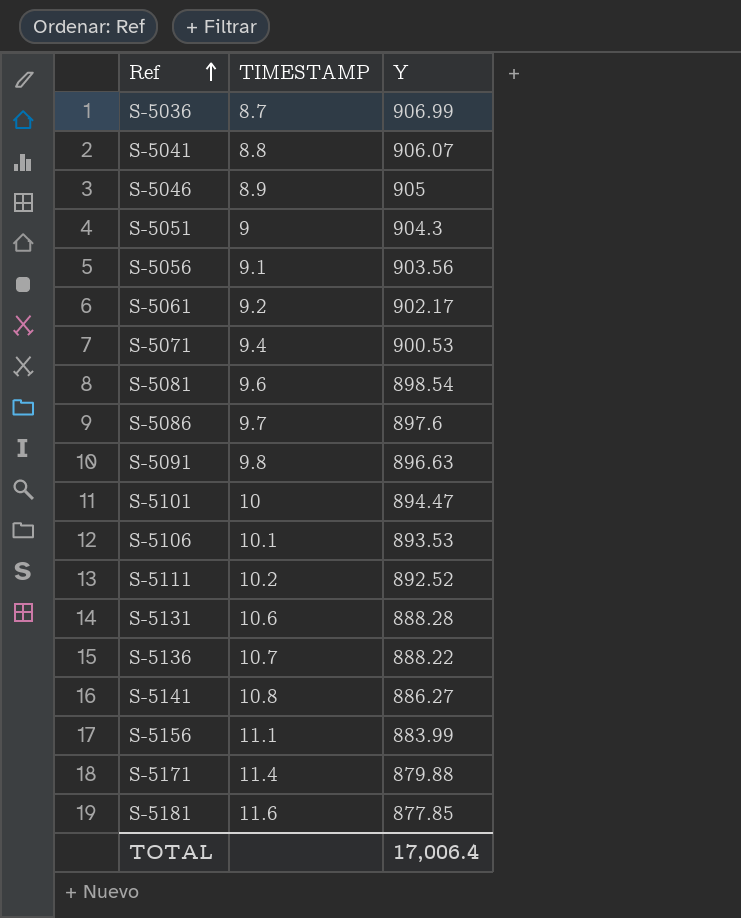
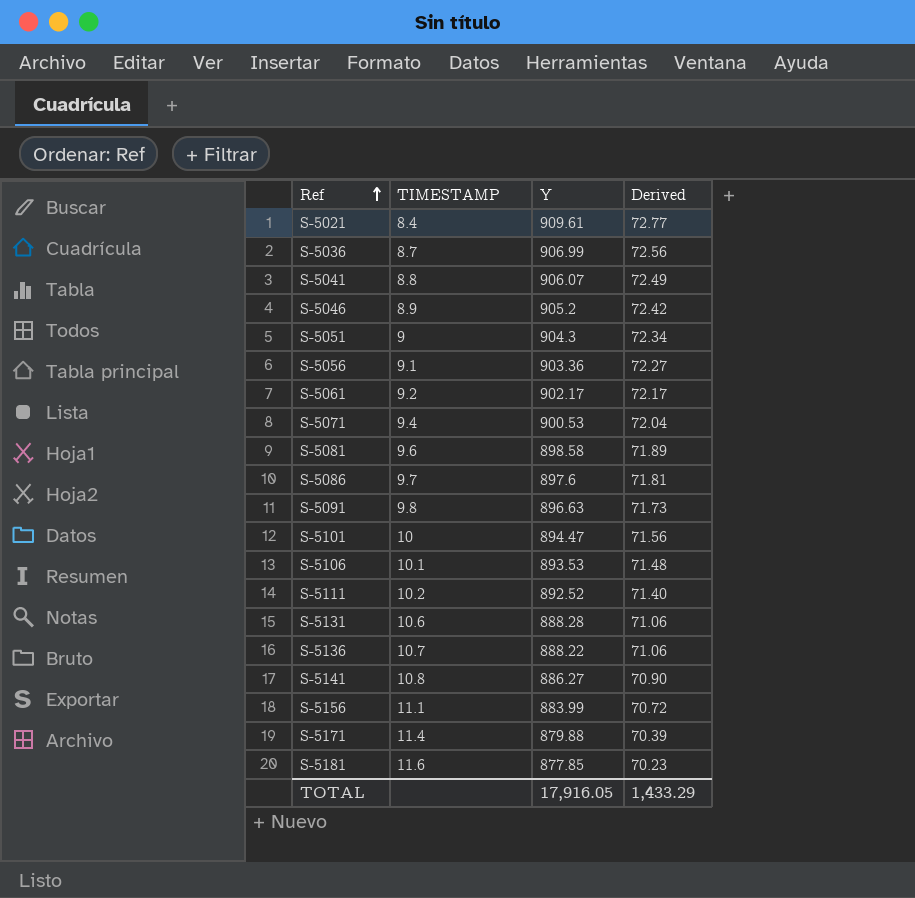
column Derived | formula: none -> [Y] * 0.08
row S-5021: none -> 8.4 | 909.61 | 72.77
S-5046 | Y: 905 -> 905.2
S-5056 | Y: 903.56 -> 903.36
S-5081 | Y: 898.54 -> 898.58
TOTAL | Y: 17,006.4 -> 17,916.05

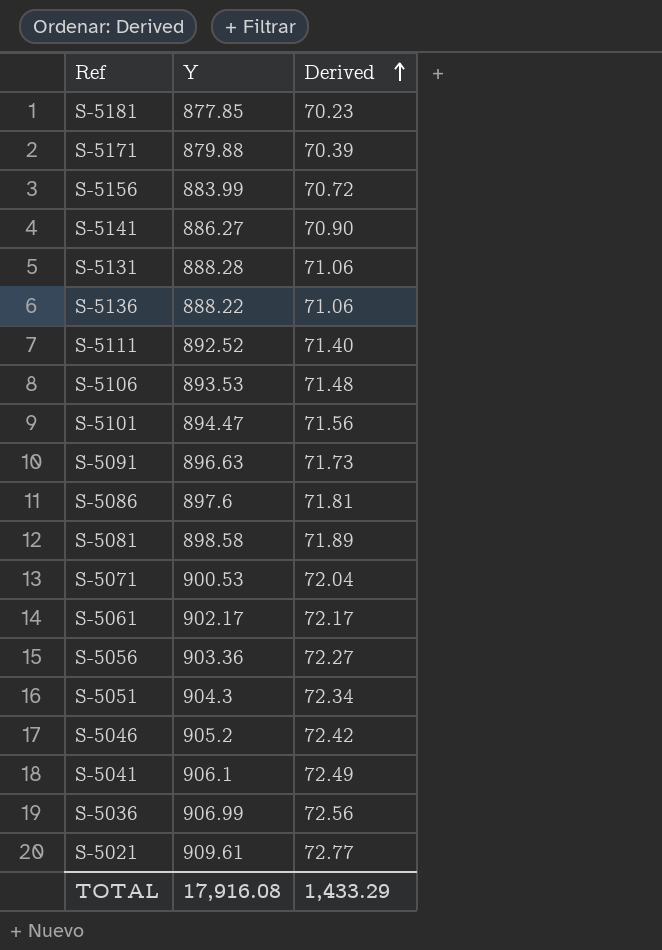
row order: Ref ascending -> Derived ascending
column TIMESTAMP | position: 2 -> none
S-5041 | Y: 906.07 -> 906.1
TOTAL | Y: 17,916.05 -> 17,916.08

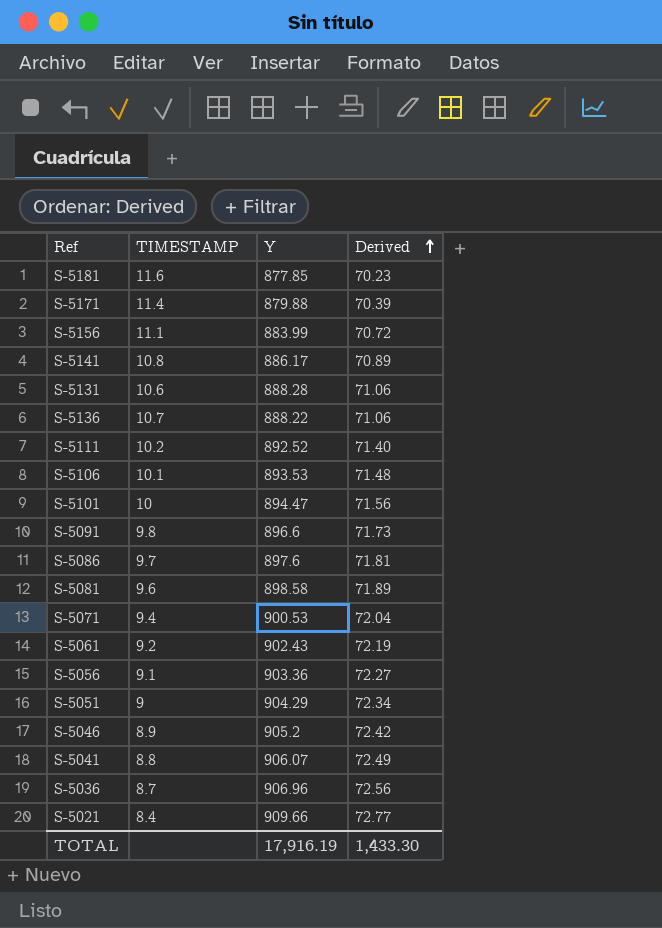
column TIMESTAMP | position: none -> 2
S-5141 | Y: 886.27 -> 886.17
S-5141 | Derived: 70.90 -> 70.89
S-5091 | Y: 896.63 -> 896.6
S-5061 | Y: 902.17 -> 902.43
S-5061 | Derived: 72.17 -> 72.19
S-5051 | Y: 904.3 -> 904.29
S-5041 | Y: 906.1 -> 906.07
S-5036 | Y: 906.99 -> 906.96
S-5021 | Y: 909.61 -> 909.66
TOTAL | Y: 17,916.08 -> 17,916.19
TOTAL | Derived: 1,433.29 -> 1,433.30

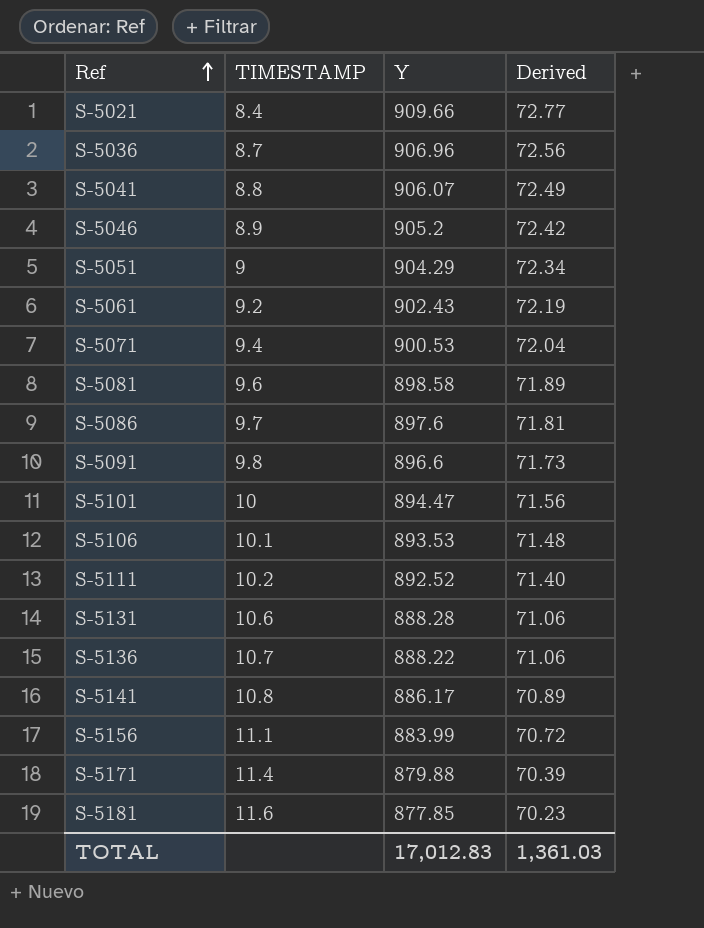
row order: Derived ascending -> Ref ascending
row S-5056: 9.1 | 903.36 | 72.27 -> none
TOTAL | Y: 17,916.19 -> 17,012.83
TOTAL | Derived: 1,433.30 -> 1,361.03

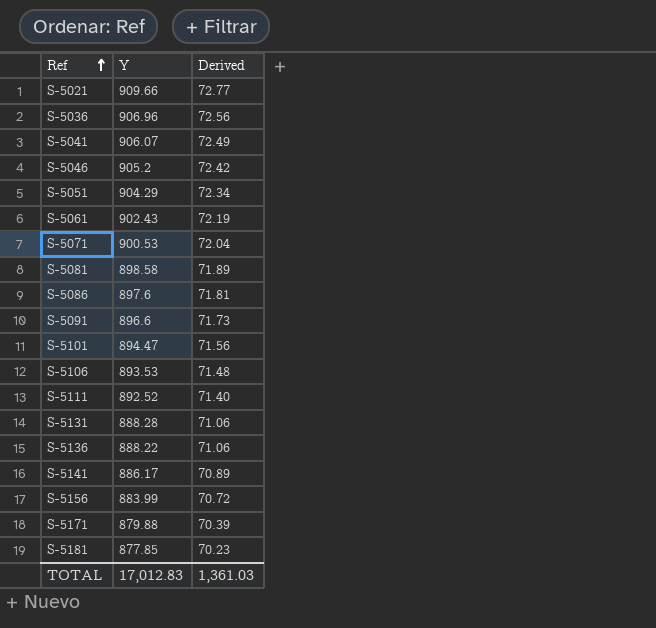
column TIMESTAMP | position: 2 -> none

